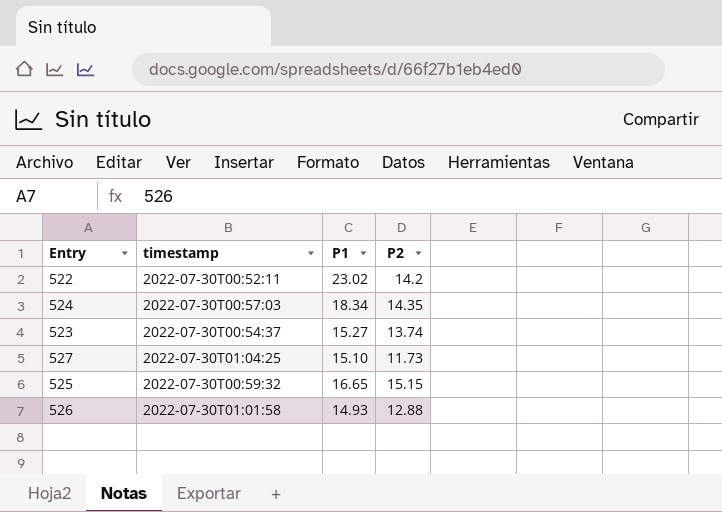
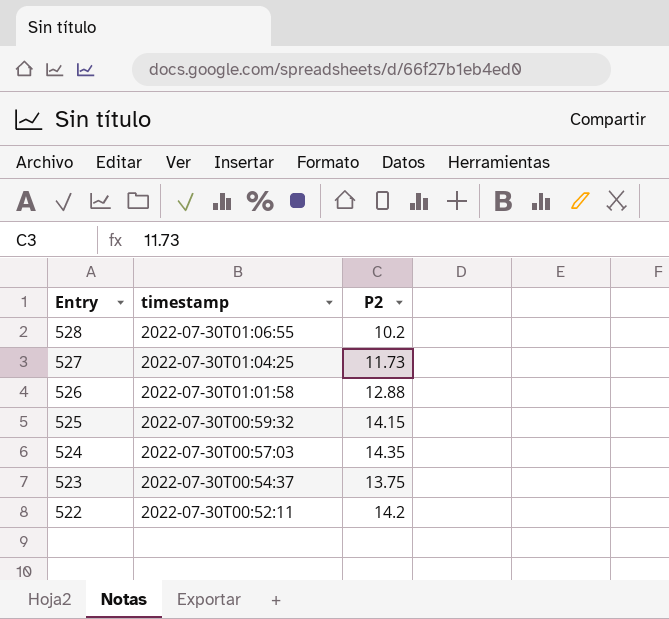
row order: none -> Entry descending
column P1 | position: 3 -> none
row 528: none -> 2022-07-30T01:06:55 | 10.2
525 | P2: 15.15 -> 14.15
523 | P2: 13.74 -> 13.75

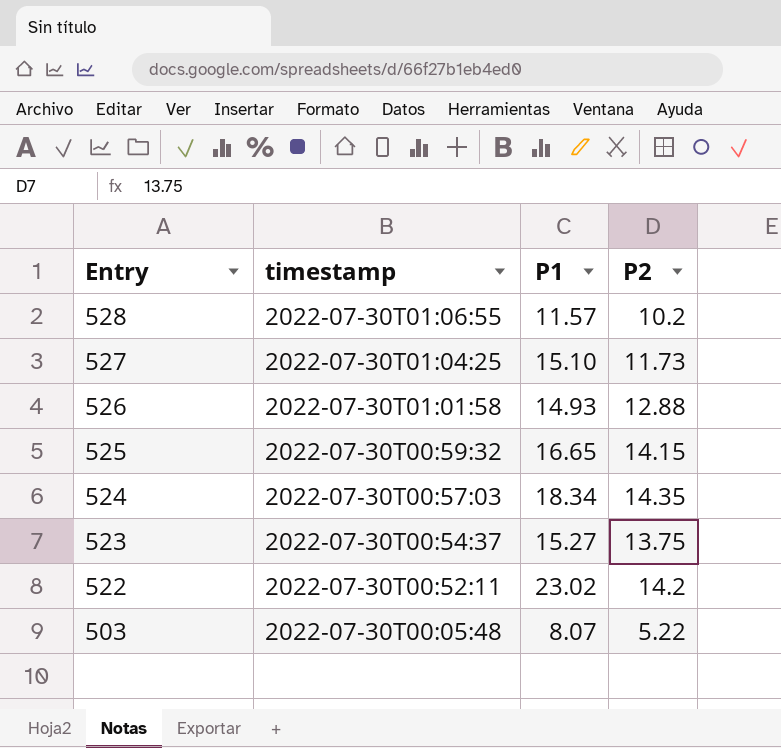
column P1 | position: none -> 3
row 503: none -> 2022-07-30T00:05:48 | 8.07 | 5.22

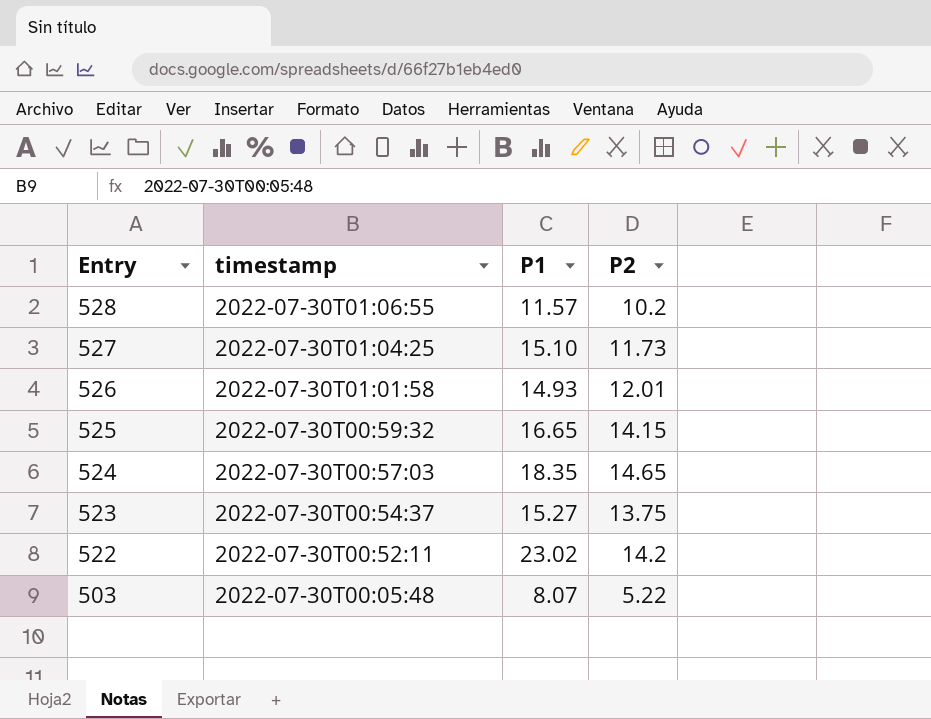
526 | P2: 12.88 -> 12.01
524 | P1: 18.34 -> 18.35
524 | P2: 14.35 -> 14.65

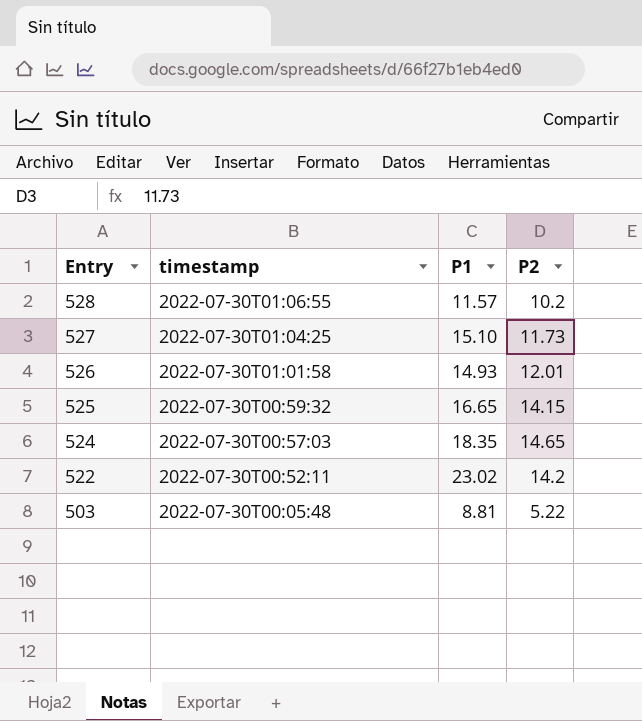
row 523: 2022-07-30T00:54:37 | 15.27 | 13.75 -> none
503 | P1: 8.07 -> 8.81

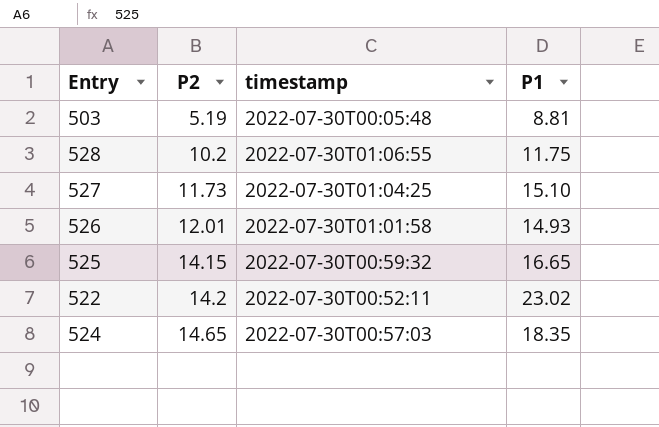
row order: Entry descending -> P2 ascending
column P2 | position: 4 -> 2
503 | P2: 5.22 -> 5.19
528 | P1: 11.57 -> 11.75

